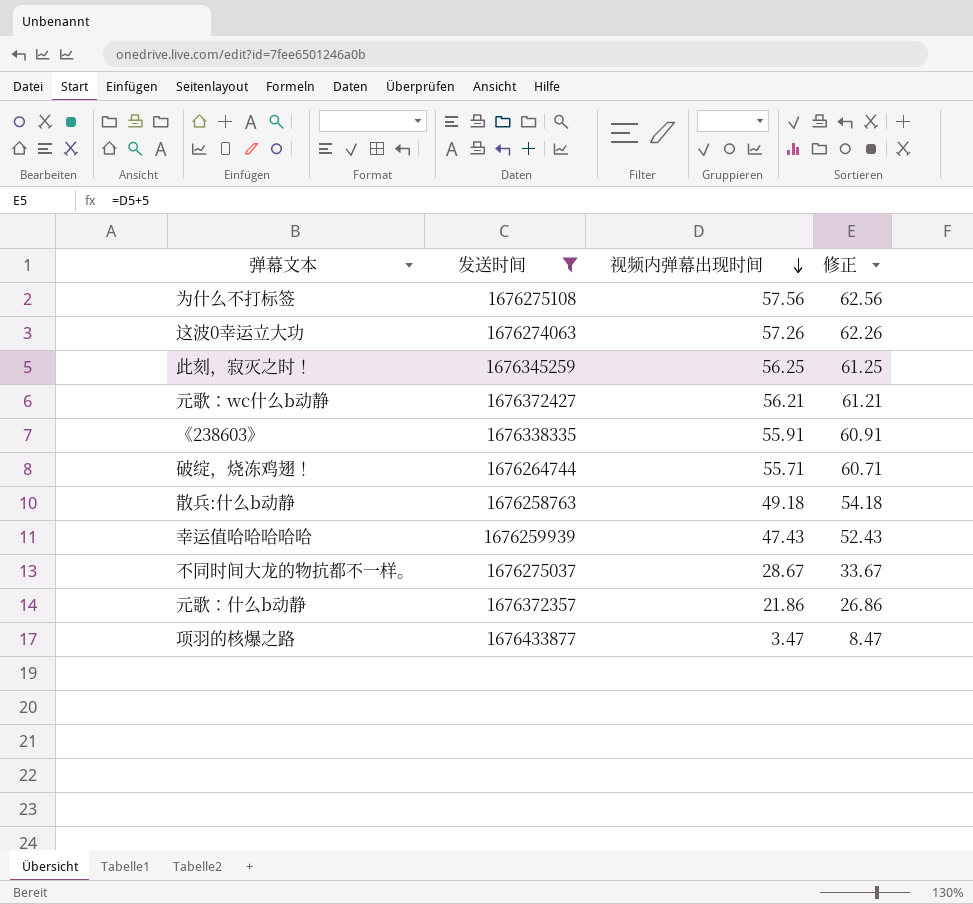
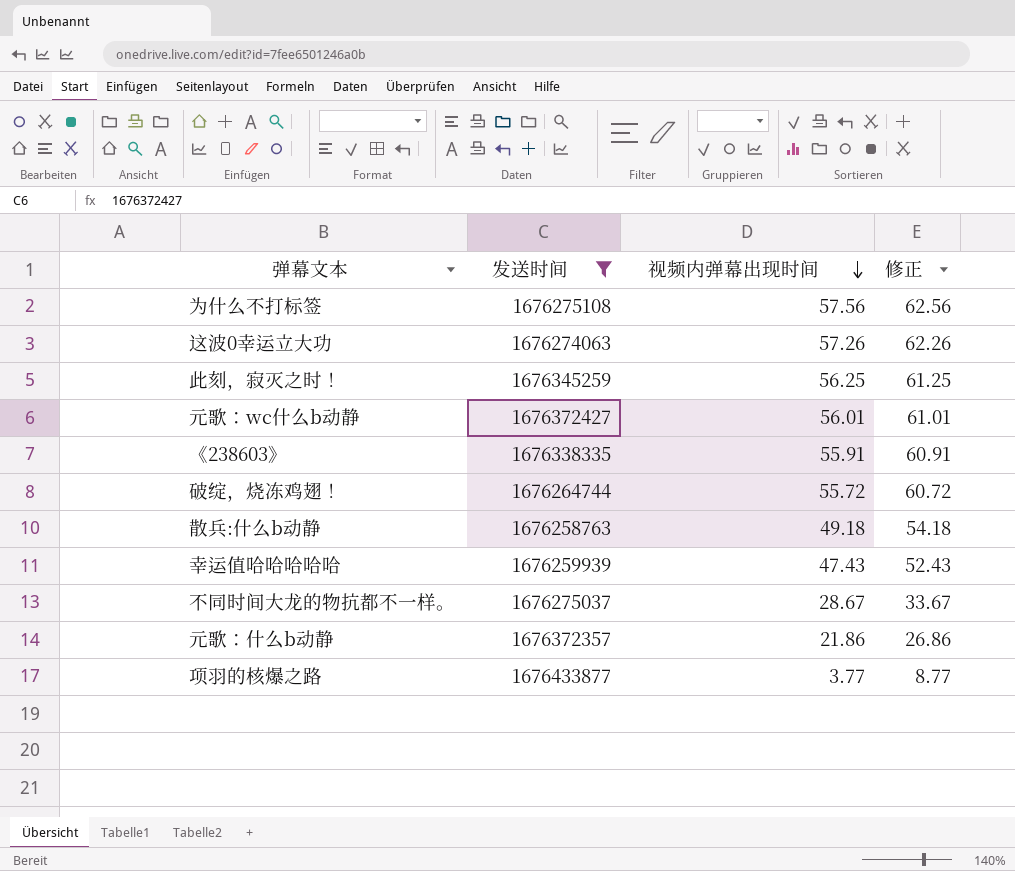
元歌：wc什么b动静 | 视频内弹幕出现时间: 56.21 -> 56.01
元歌：wc什么b动静 | 修正: 61.21 -> 61.01
破绽，烧冻鸡翅！ | 视频内弹幕出现时间: 55.71 -> 55.72
破绽，烧冻鸡翅！ | 修正: 60.71 -> 60.72
项羽的核爆之路 | 视频内弹幕出现时间: 3.47 -> 3.77
项羽的核爆之路 | 修正: 8.47 -> 8.77

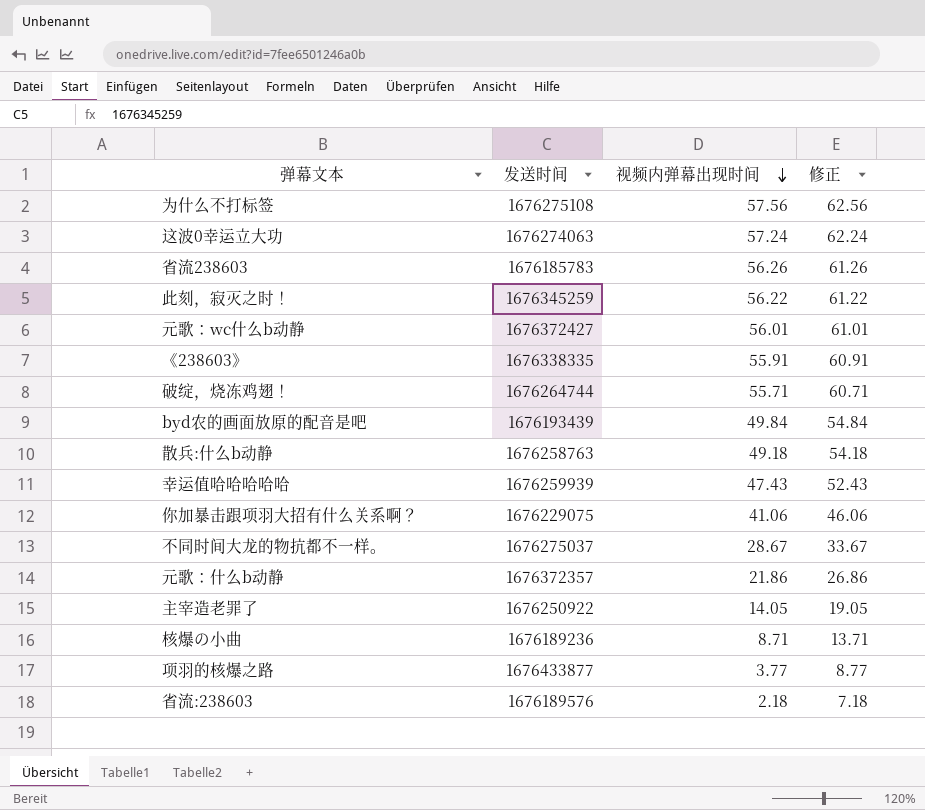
filter: 发送时间 >= 1676258763 -> none
这波0幸运立大功 | 视频内弹幕出现时间: 57.26 -> 57.24
这波0幸运立大功 | 修正: 62.26 -> 62.24
此刻，寂灭之时！ | 视频内弹幕出现时间: 56.25 -> 56.22
此刻，寂灭之时！ | 修正: 61.25 -> 61.22
破绽，烧冻鸡翅！ | 视频内弹幕出现时间: 55.72 -> 55.71
破绽，烧冻鸡翅！ | 修正: 60.72 -> 60.71

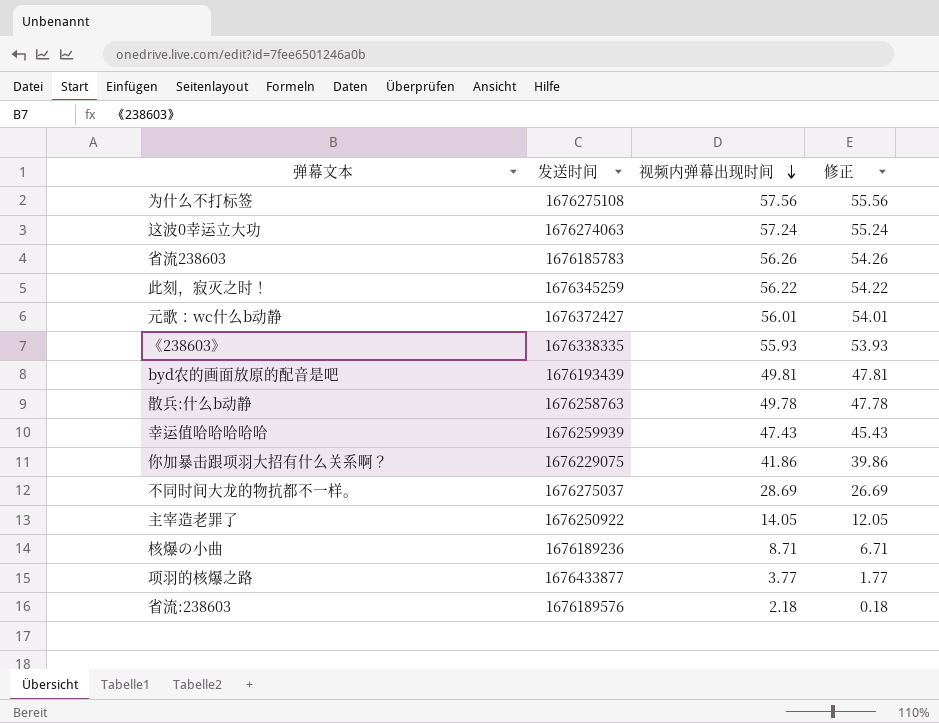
column 修正 | formula: [视频内弹幕出现时间] + 5 -> [视频内弹幕出现时间] - 2
row 破绽，烧冻鸡翅！: 1676264744 | 55.71 | 60.71 -> none
row 元歌：什么b动静: 1676372357 | 21.86 | 26.86 -> none
《238603》 | 视频内弹幕出现时间: 55.91 -> 55.93
byd农的画面放原的配音是吧 | 视频内弹幕出现时间: 49.84 -> 49.81
散兵:什么b动静 | 视频内弹幕出现时间: 49.18 -> 49.78
你加暴击跟项羽大招有什么关系啊？ | 视频内弹幕出现时间: 41.06 -> 41.86
不同时间大龙的物抗都不一样。 | 视频内弹幕出现时间: 28.67 -> 28.69

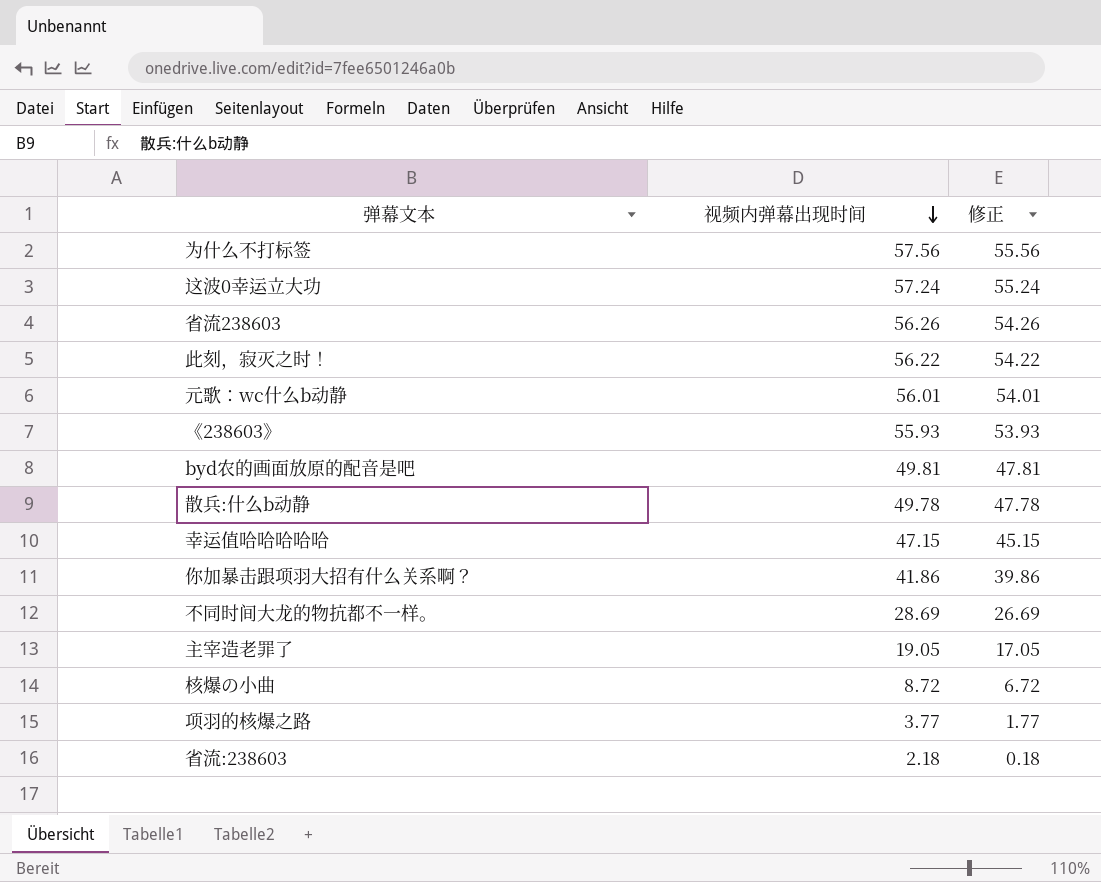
column 发送时间 | position: 2 -> none
幸运值哈哈哈哈哈 | 视频内弹幕出现时间: 47.43 -> 47.15
幸运值哈哈哈哈哈 | 修正: 45.43 -> 45.15
主宰造老罪了 | 视频内弹幕出现时间: 14.05 -> 19.05
主宰造老罪了 | 修正: 12.05 -> 17.05
核爆の小曲 | 视频内弹幕出现时间: 8.71 -> 8.72
核爆の小曲 | 修正: 6.71 -> 6.72

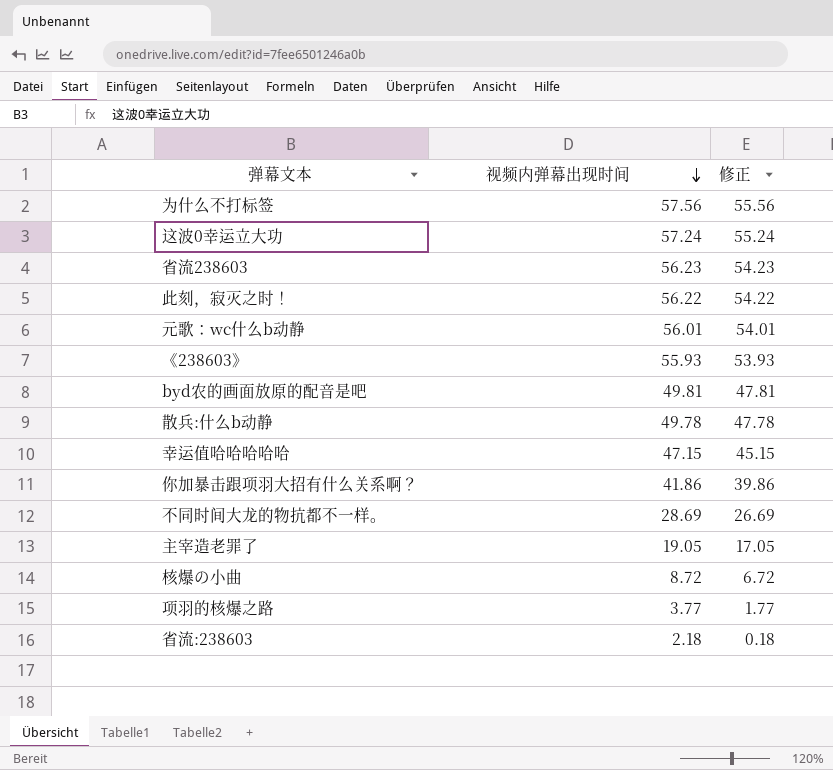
省流238603 | 视频内弹幕出现时间: 56.26 -> 56.23
省流238603 | 修正: 54.26 -> 54.23

